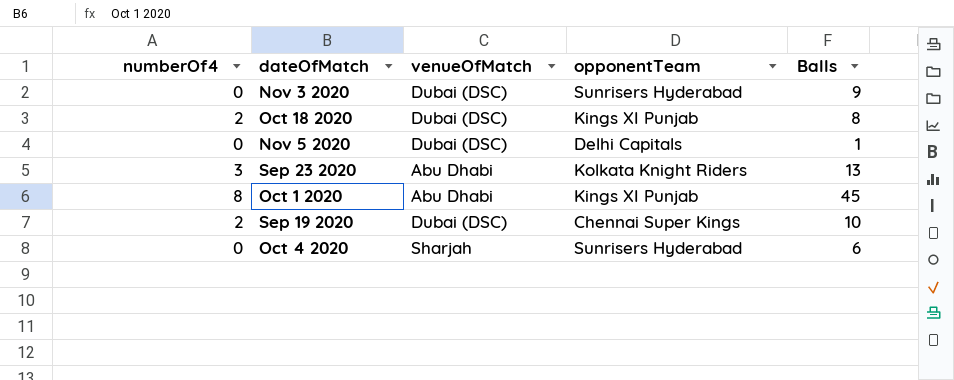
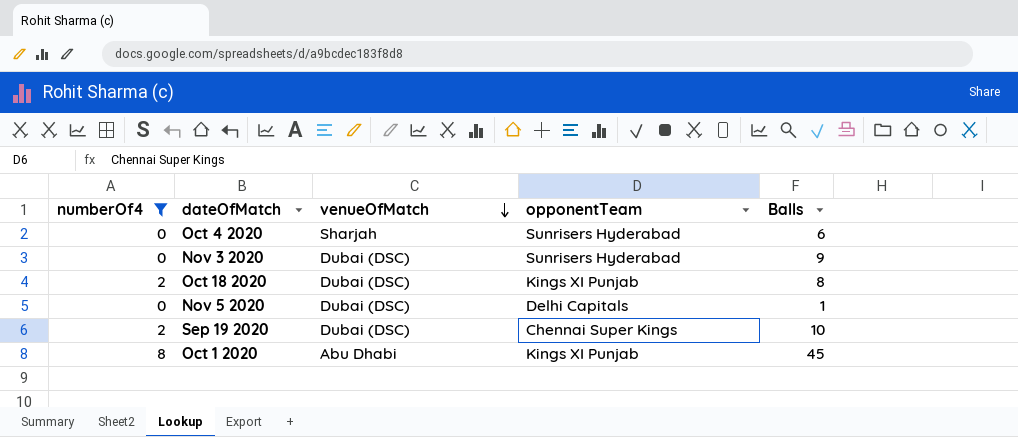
filter: none -> numberOf4 != 3
row order: none -> venueOfMatch descending

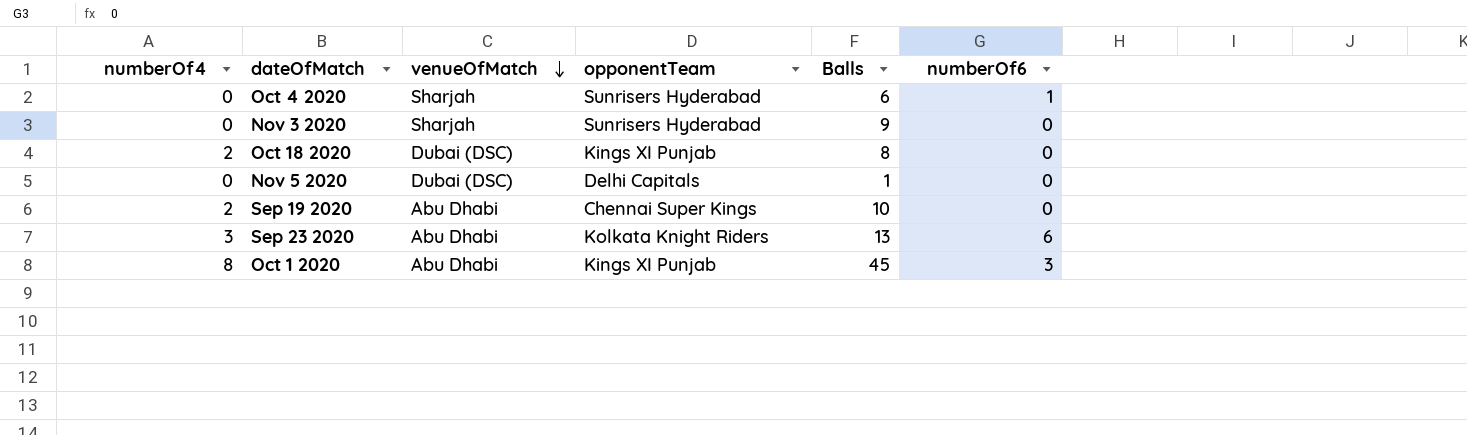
filter: numberOf4 != 3 -> none
column numberOf6 | position: none -> 6
Nov 3 2020 | venueOfMatch: Dubai (DSC) -> Sharjah
Sep 19 2020 | venueOfMatch: Dubai (DSC) -> Abu Dhabi

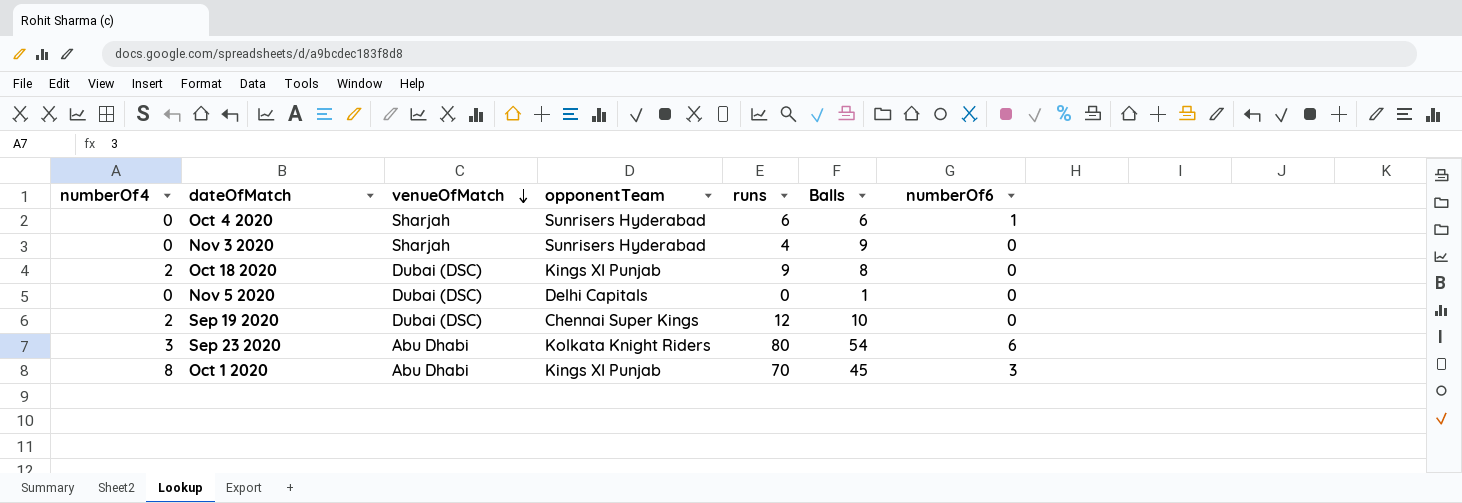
column runs | position: none -> 5
Sep 19 2020 | venueOfMatch: Abu Dhabi -> Dubai (DSC)
Sep 23 2020 | Balls: 13 -> 54

